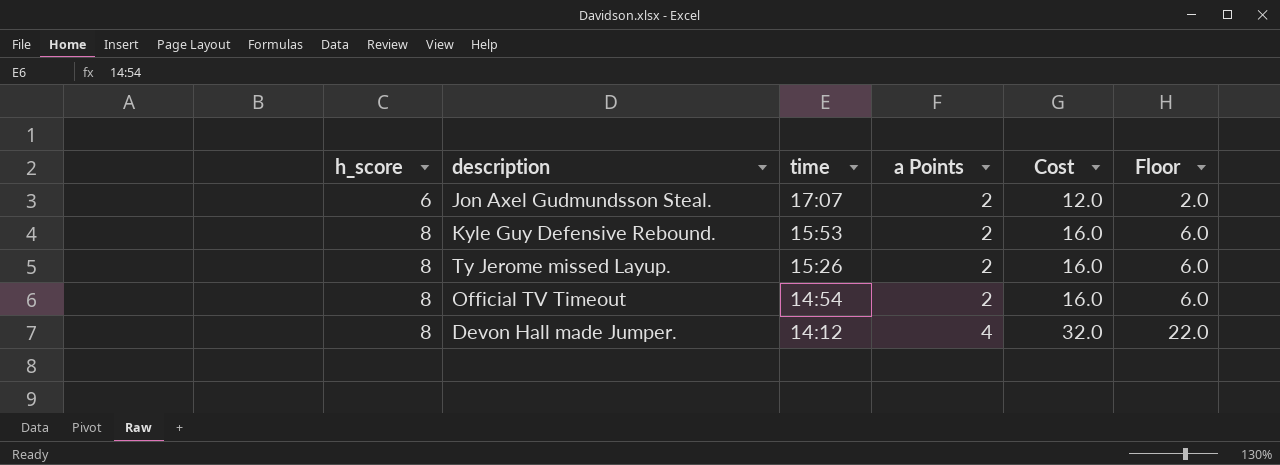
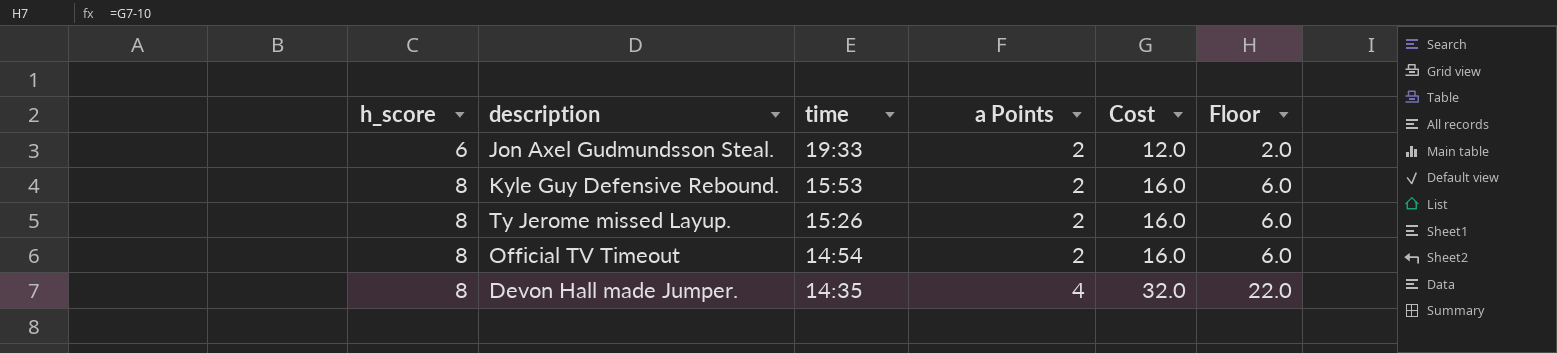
Jon Axel Gudmundsson Steal. | time: 17:07 -> 19:33
Devon Hall made Jumper. | time: 14:12 -> 14:35

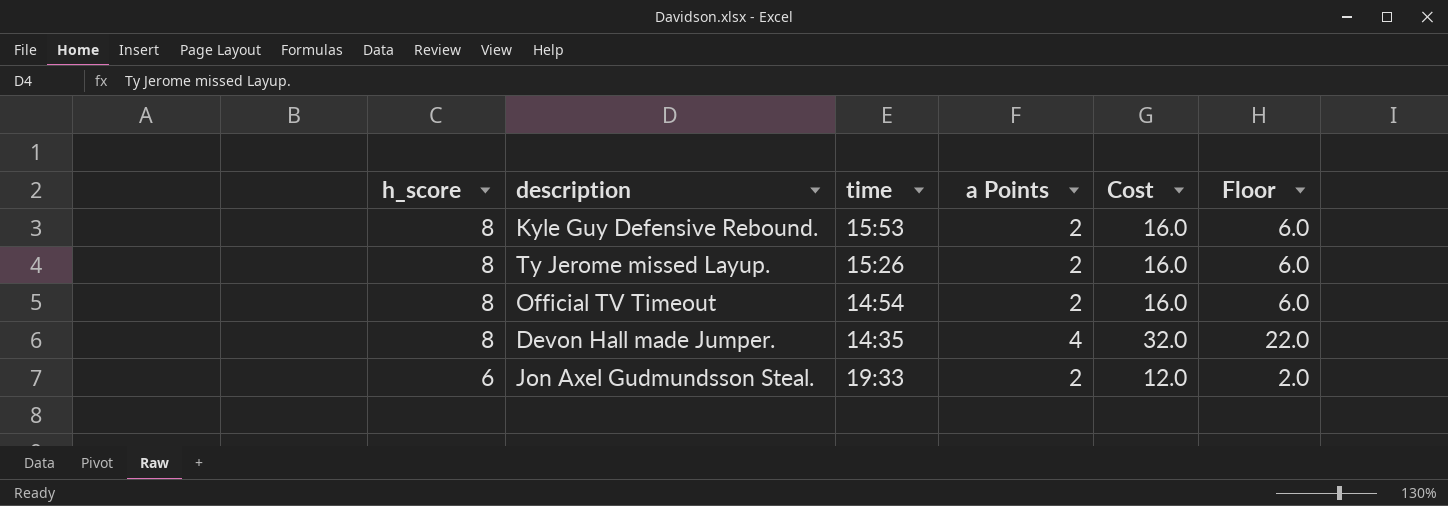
row order: h_score ascending -> h_score descending

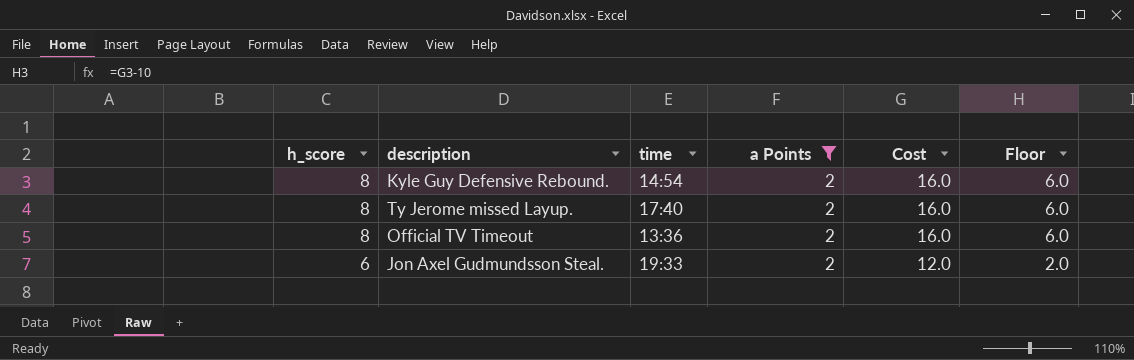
filter: none -> a Points = 2
Kyle Guy Defensive Rebound. | time: 15:53 -> 14:54
Ty Jerome missed Layup. | time: 15:26 -> 17:40
Official TV Timeout | time: 14:54 -> 13:36

